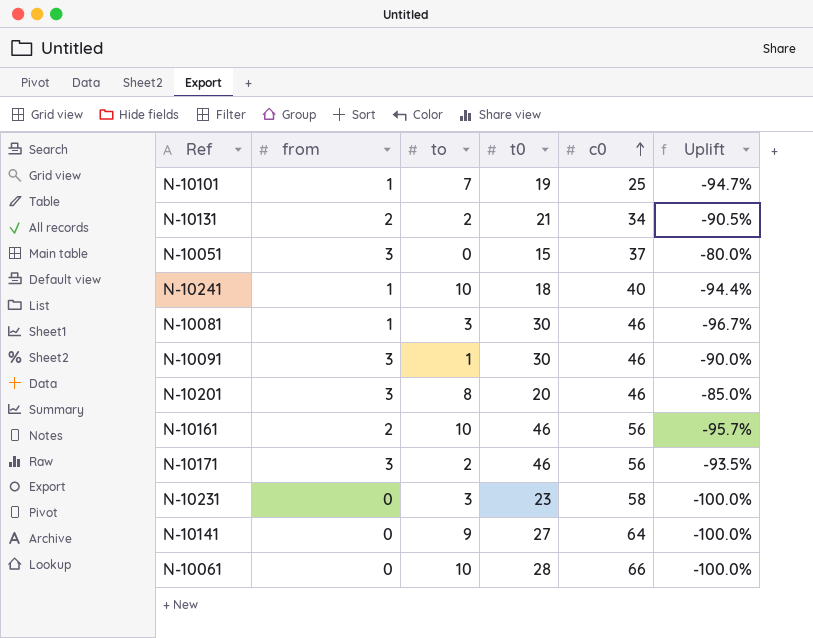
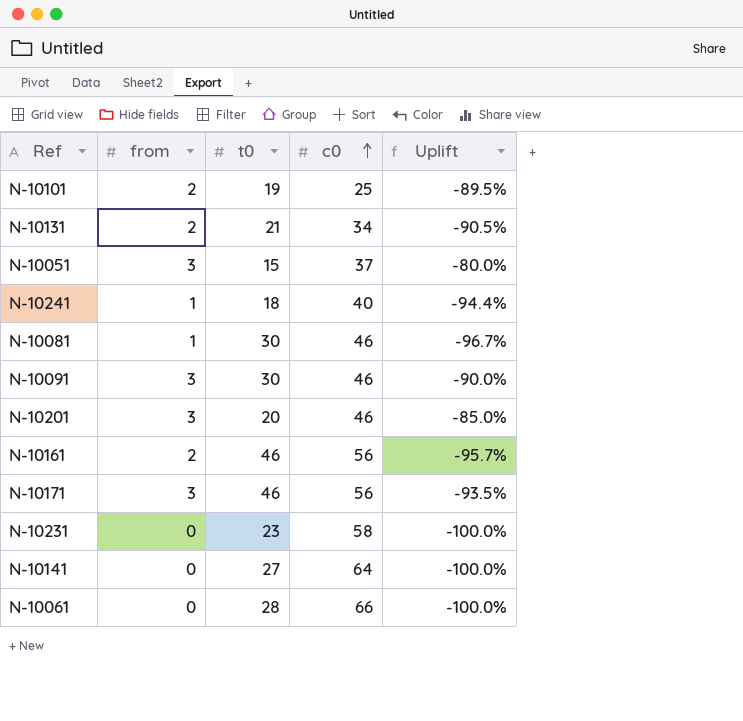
column to | position: 3 -> none
N-10101 | from: 1 -> 2
N-10101 | Uplift: -94.7% -> -89.5%

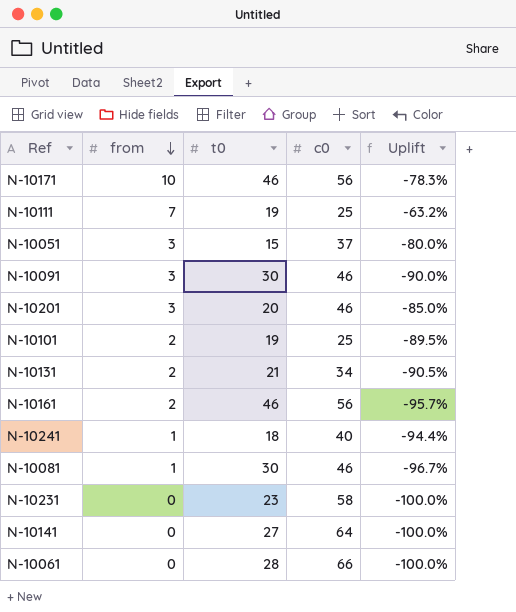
row order: c0 ascending -> from descending
N-10171 | from: 3 -> 10
N-10171 | Uplift: -93.5% -> -78.3%
row N-10111: none -> 7 | 19 | 25 | -63.2%

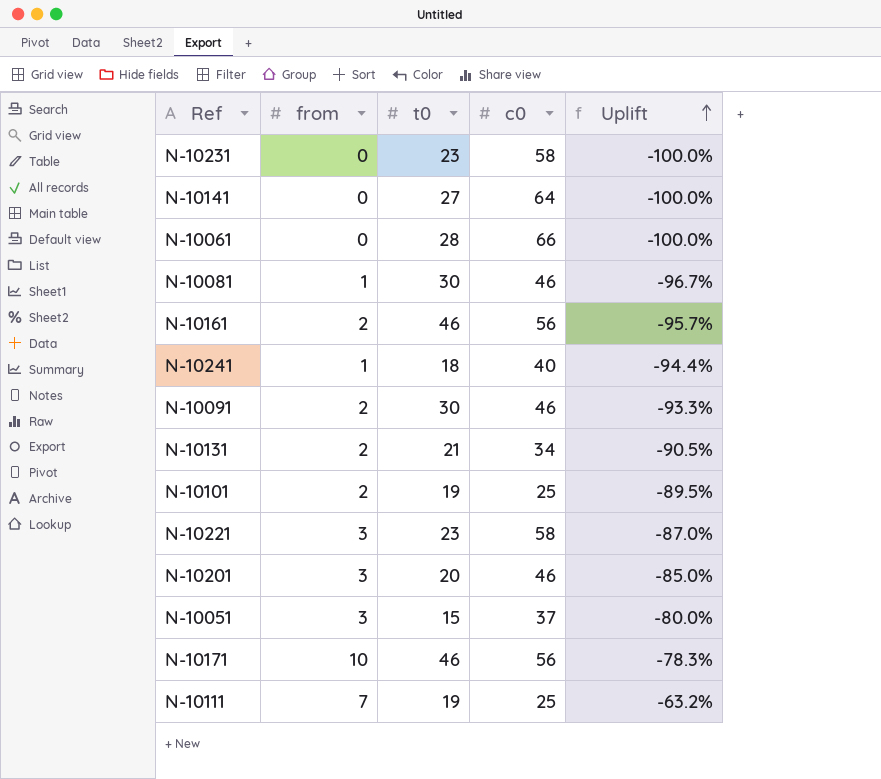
row order: from descending -> Uplift ascending
N-10091 | from: 3 -> 2
N-10091 | Uplift: -90.0% -> -93.3%
row N-10221: none -> 3 | 23 | 58 | -87.0%

